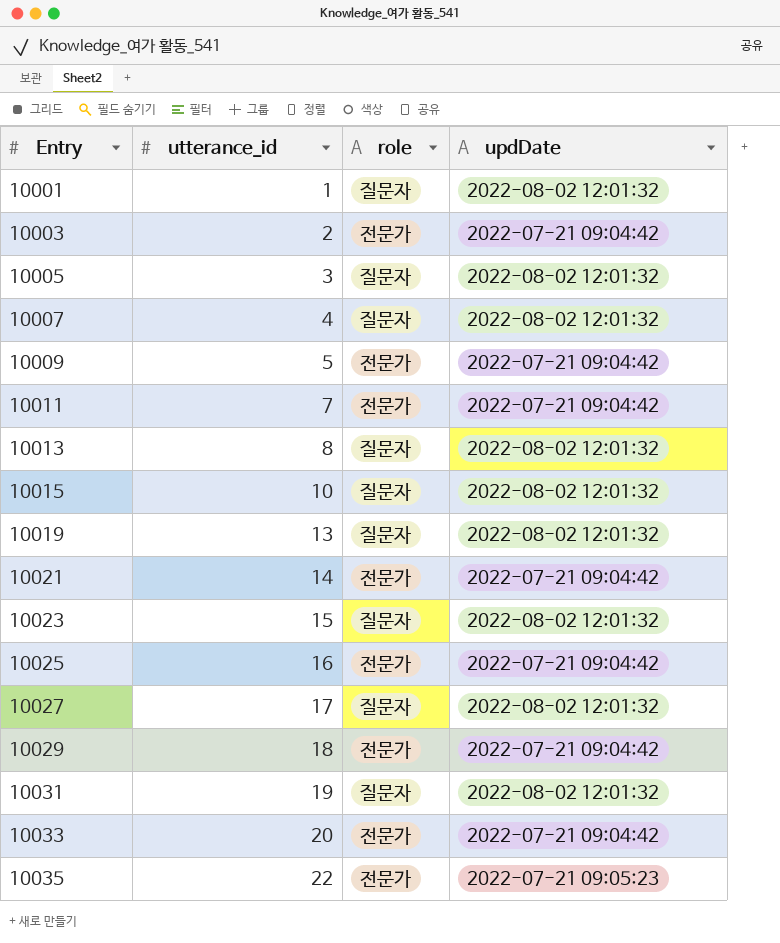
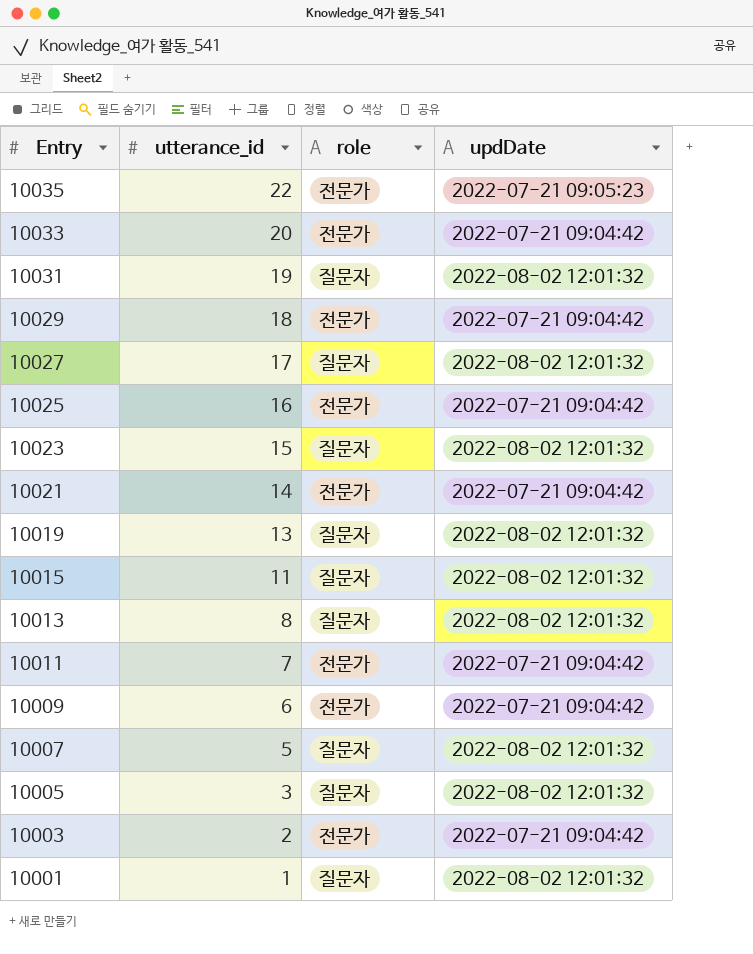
row order: Entry ascending -> Entry descending
10015 | utterance_id: 10 -> 11
10009 | utterance_id: 5 -> 6
10007 | utterance_id: 4 -> 5

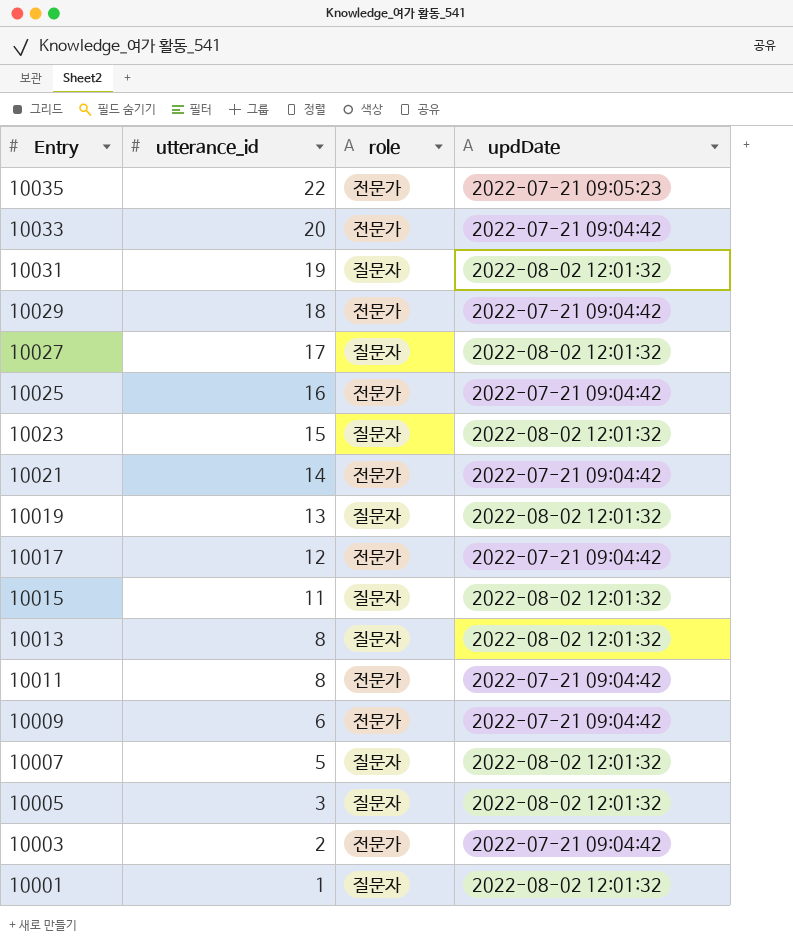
row 10017: none -> 12 | 전문가 | 2022-07-21 09:04:42
10011 | utterance_id: 7 -> 8

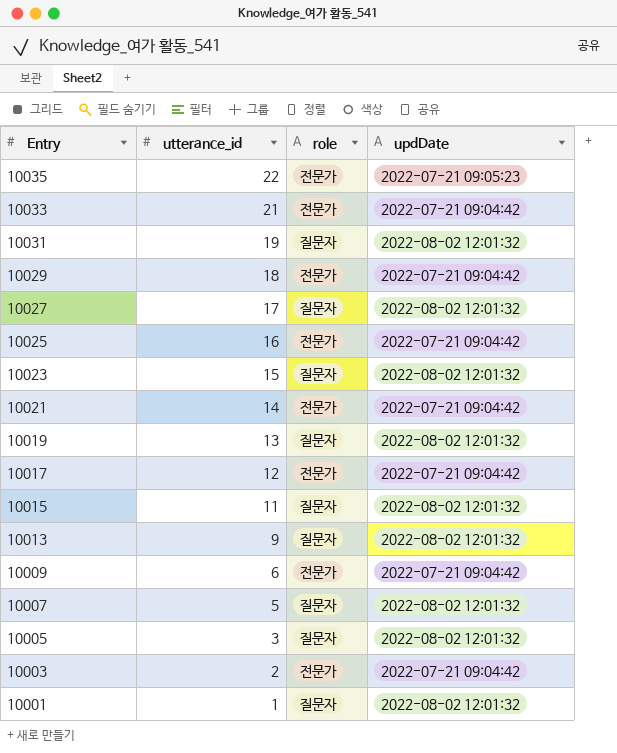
row 10011: 8 | 전문가 | 2022-07-21 09:04:42 -> none
10033 | utterance_id: 20 -> 21
10013 | utterance_id: 8 -> 9

